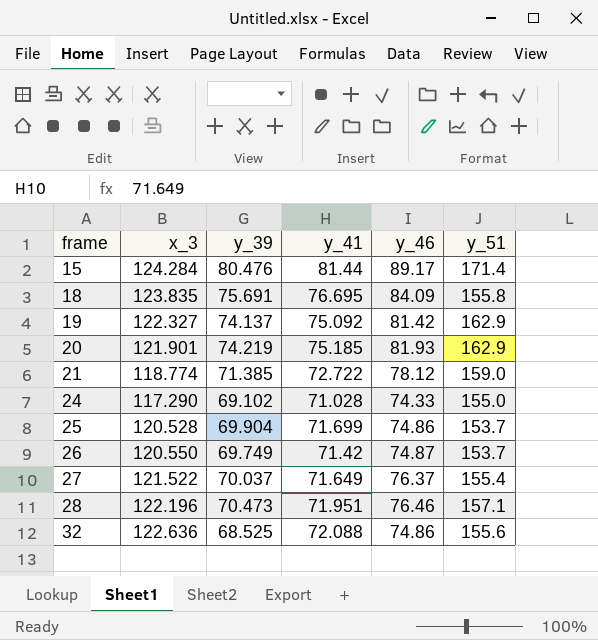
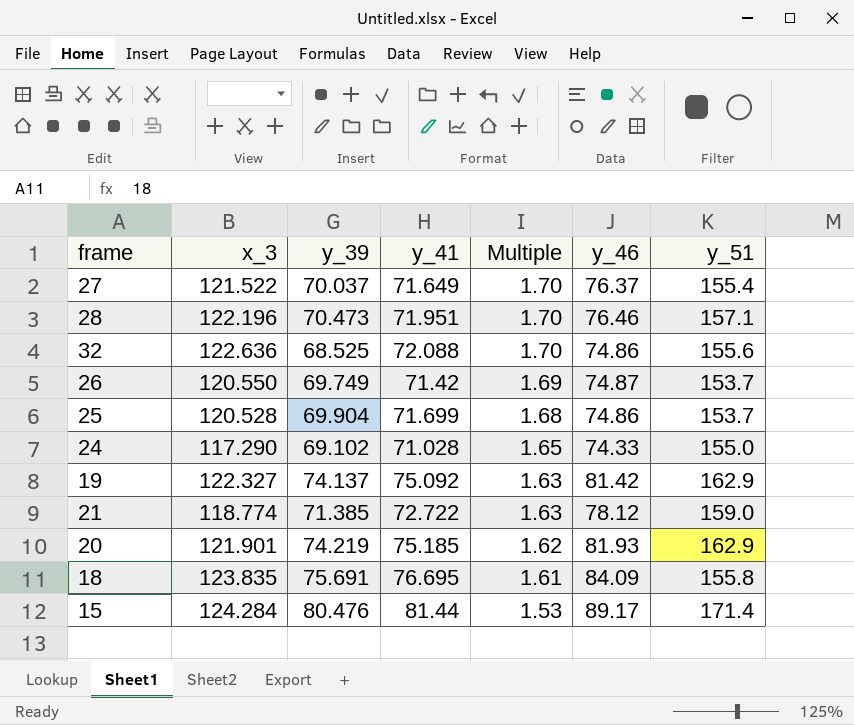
row order: frame ascending -> Multiple descending
column Multiple | formula: none -> [x_3] / [y_41]

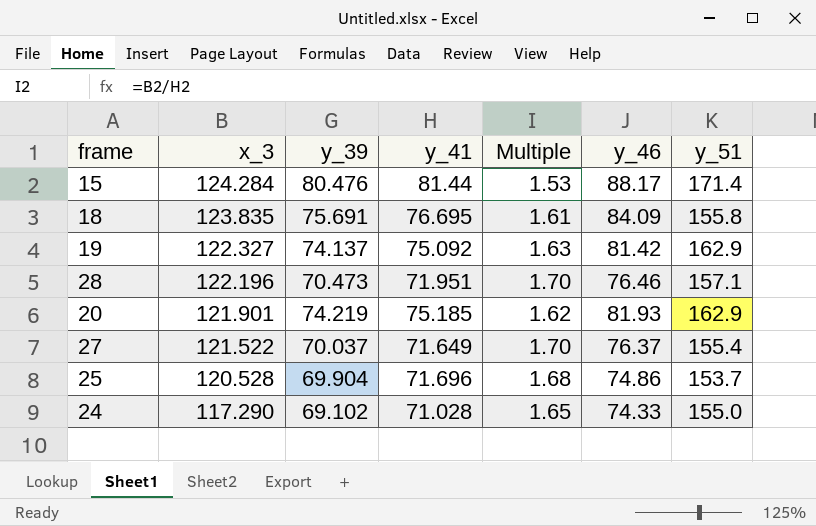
row order: Multiple descending -> x_3 descending
row 32: 122.636 | 68.525 | 72.088 | 1.70 | 74.86 | 155.6 -> none
row 26: 120.550 | 69.749 | 71.42 | 1.69 | 74.87 | 153.7 -> none
row 21: 118.774 | 71.385 | 72.722 | 1.63 | 78.12 | 159.0 -> none
15 | y_46: 89.17 -> 88.17
25 | y_41: 71.699 -> 71.696

